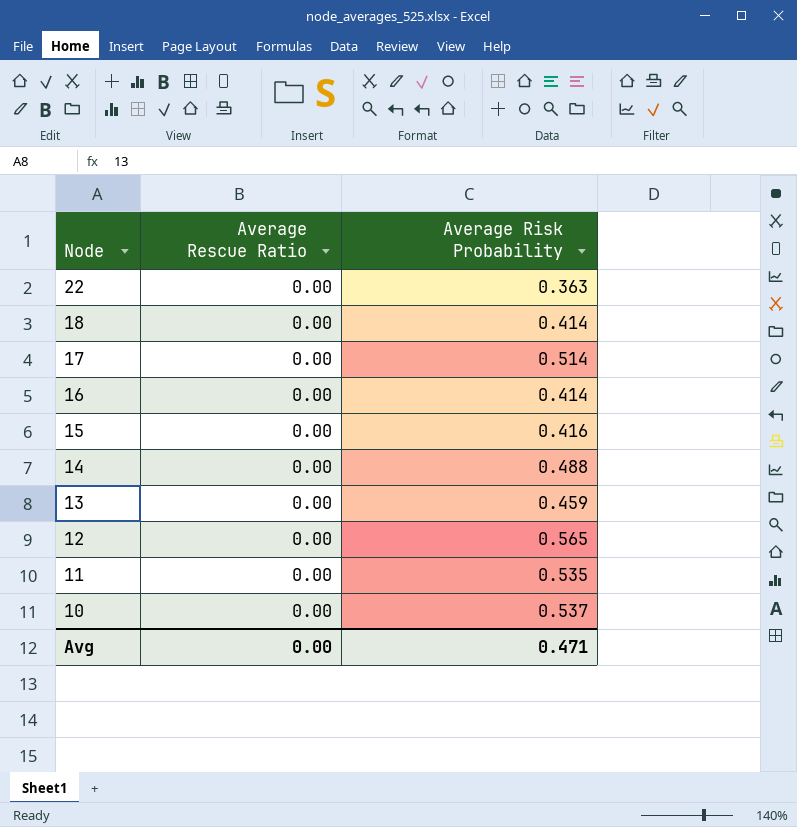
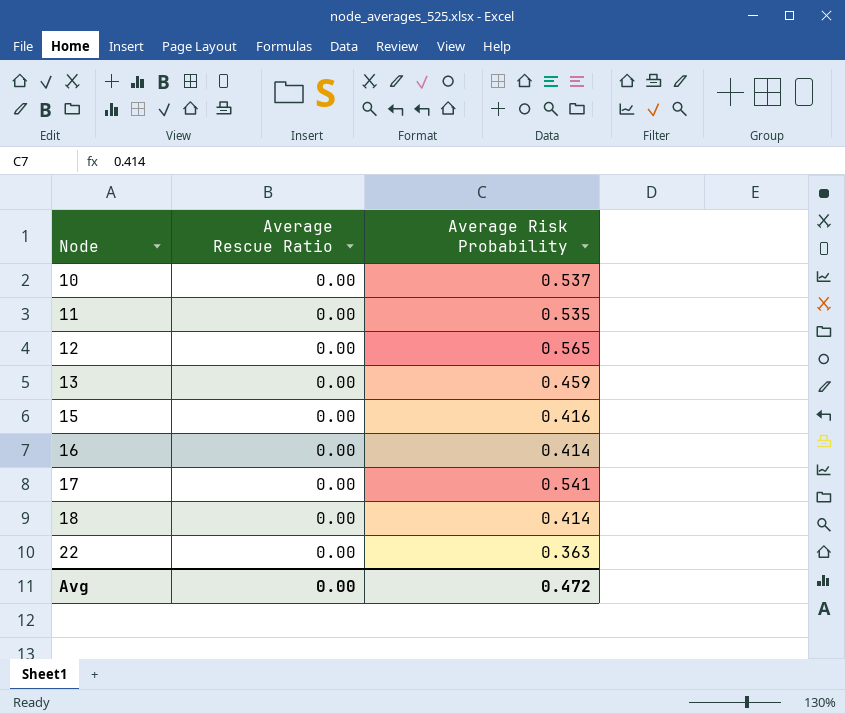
row order: Node descending -> Node ascending
row 14: 0.00 | 0.488 -> none
17 | Average Risk Probability: 0.514 -> 0.541
Avg | Average Risk Probability: 0.471 -> 0.472

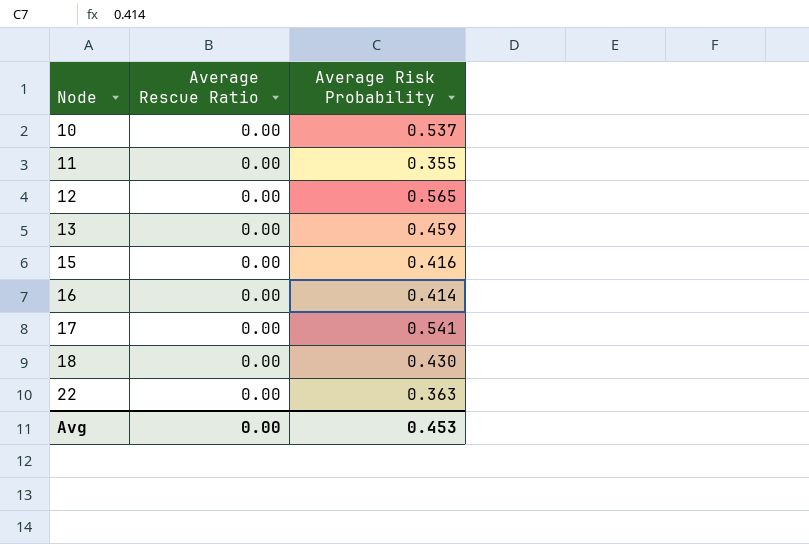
11 | Average Risk Probability: 0.535 -> 0.355
18 | Average Risk Probability: 0.414 -> 0.430
Avg | Average Risk Probability: 0.472 -> 0.453

